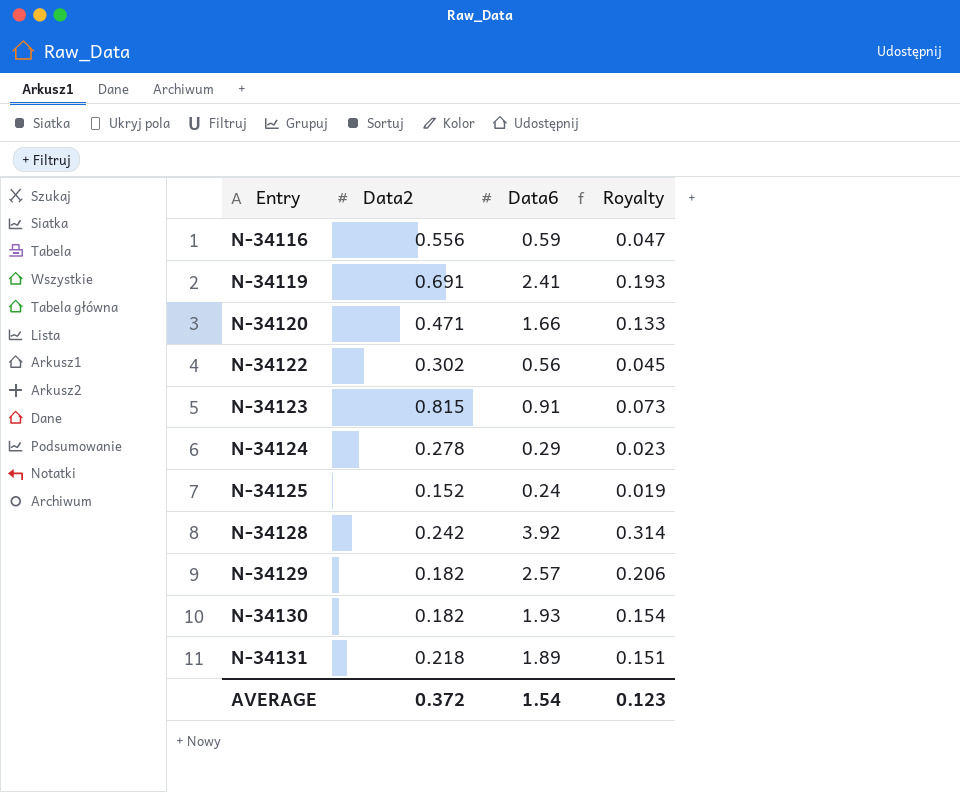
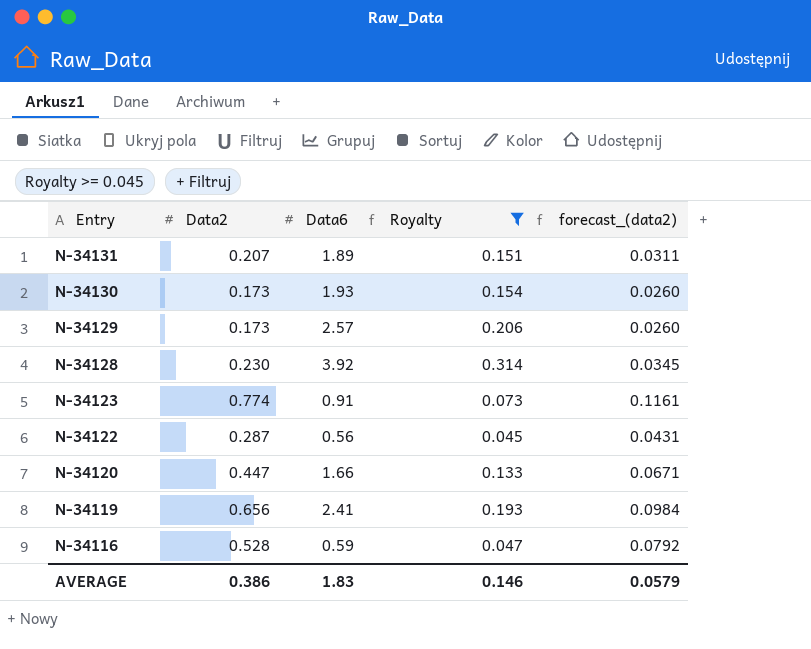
filter: none -> Royalty >= 0.045
row order: Entry ascending -> Entry descending
column forecast_(data2) | formula: none -> [Data2] * 0.15
N-34131 | Data2: 0.218 -> 0.207
N-34130 | Data2: 0.182 -> 0.173
N-34129 | Data2: 0.182 -> 0.173
N-34128 | Data2: 0.242 -> 0.230
N-34123 | Data2: 0.815 -> 0.774
N-34122 | Data2: 0.302 -> 0.287
N-34120 | Data2: 0.471 -> 0.447
N-34119 | Data2: 0.691 -> 0.656
N-34116 | Data2: 0.556 -> 0.528
AVERAGE | Data2: 0.372 -> 0.386
AVERAGE | Data6: 1.54 -> 1.83
AVERAGE | Royalty: 0.123 -> 0.146

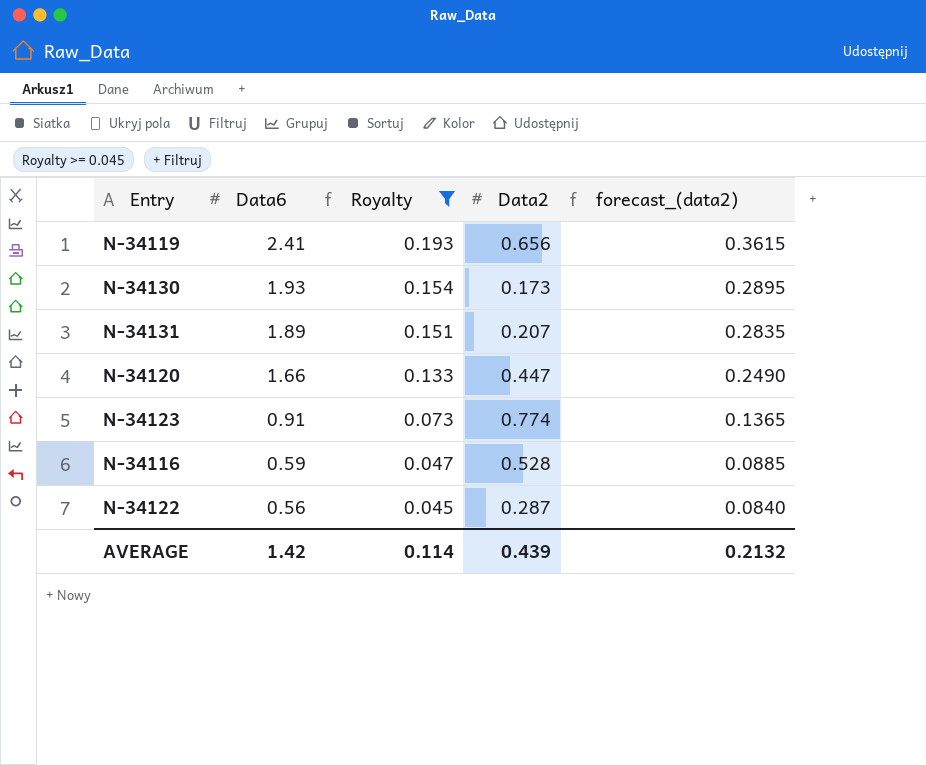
row order: Entry descending -> Data6 descending
column Data2 | position: 2 -> 4
column forecast_(data2) | formula: [Data2] * 0.15 -> [Data6] * 0.15
row N-34129: 0.173 | 2.57 | 0.206 | 0.0260 -> none
row N-34128: 0.230 | 3.92 | 0.314 | 0.0345 -> none
AVERAGE | Data6: 1.83 -> 1.42
AVERAGE | Royalty: 0.146 -> 0.114
AVERAGE | Data2: 0.386 -> 0.439
AVERAGE | forecast_(data2): 0.0579 -> 0.2132

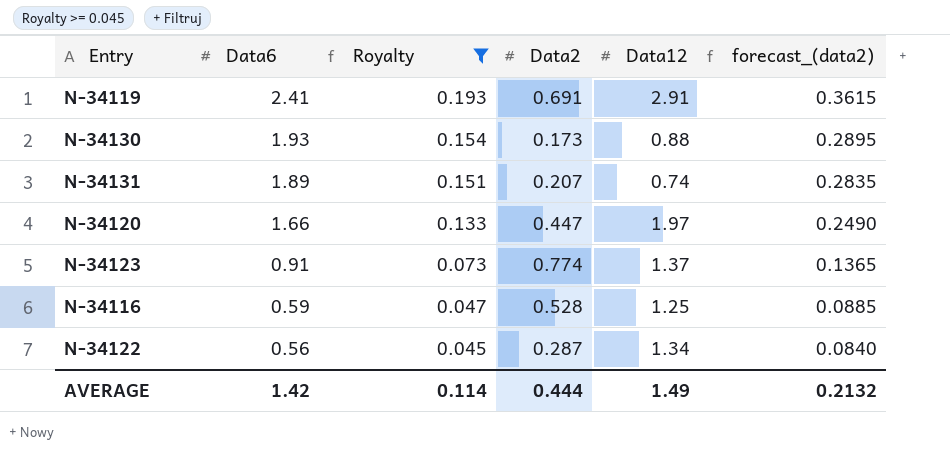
column Data12 | position: none -> 5
N-34119 | Data2: 0.656 -> 0.691
AVERAGE | Data2: 0.439 -> 0.444

